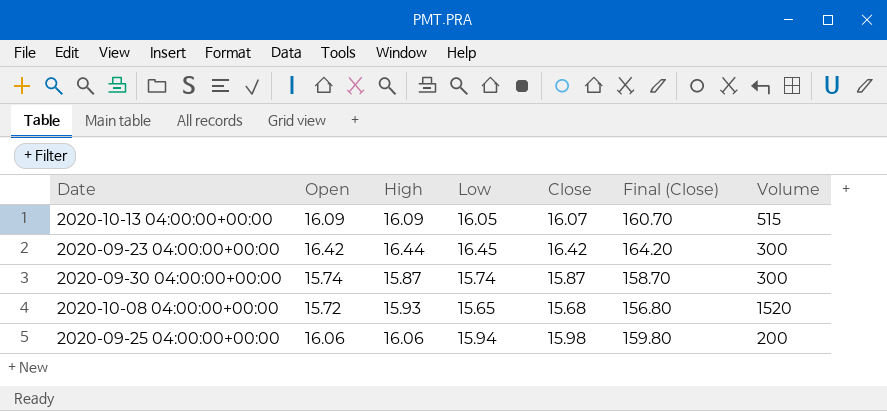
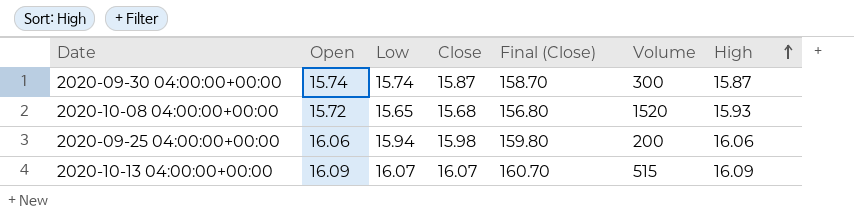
row order: none -> High ascending
column High | position: 3 -> 7
row 2020-09-23 04:00:00+00:00: 16.42 | 16.44 | 16.45 | 16.42 | 164.20 | 300 -> none
2020-10-13 04:00:00+00:00 | Low: 16.05 -> 16.07

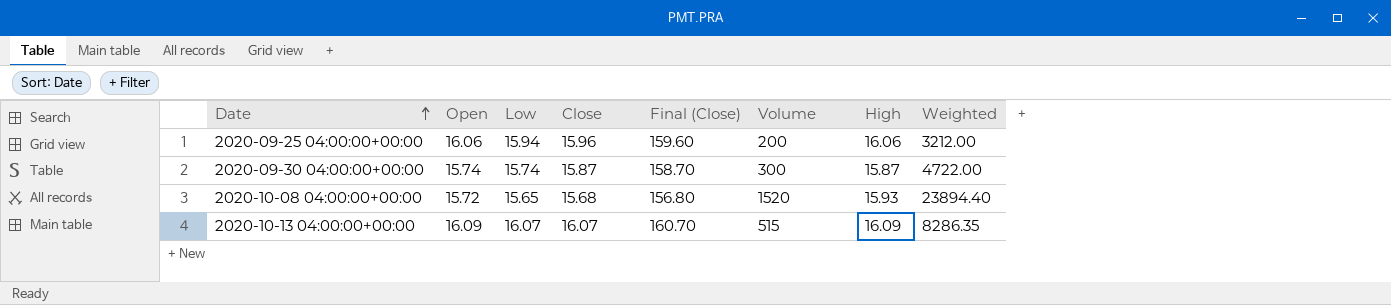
row order: High ascending -> Date ascending
column Weighted | formula: none -> [Open] * [Volume]
2020-09-25 04:00:00+00:00 | Close: 15.98 -> 15.96
2020-09-25 04:00:00+00:00 | Final (Close): 159.80 -> 159.60

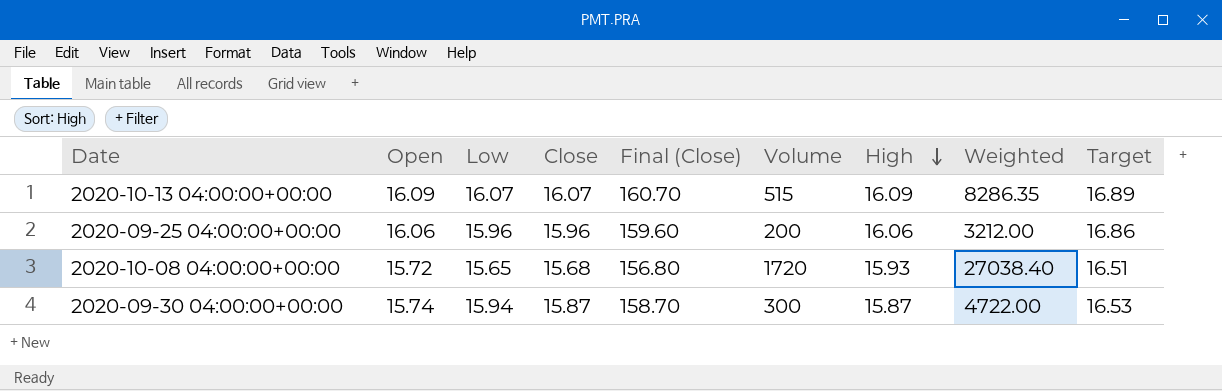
row order: Date ascending -> High descending
column Target | formula: none -> [Open] * 1.05
2020-09-25 04:00:00+00:00 | Low: 15.94 -> 15.96
2020-10-08 04:00:00+00:00 | Volume: 1520 -> 1720
2020-10-08 04:00:00+00:00 | Weighted: 23894.40 -> 27038.40
2020-09-30 04:00:00+00:00 | Low: 15.74 -> 15.94

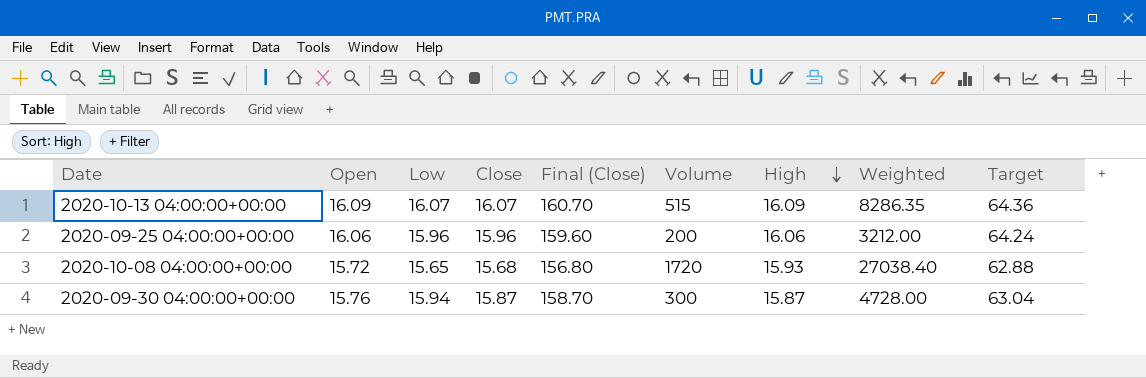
column Target | formula: [Open] * 1.05 -> [Open] * 4
2020-09-30 04:00:00+00:00 | Open: 15.74 -> 15.76
2020-09-30 04:00:00+00:00 | Weighted: 4722.00 -> 4728.00

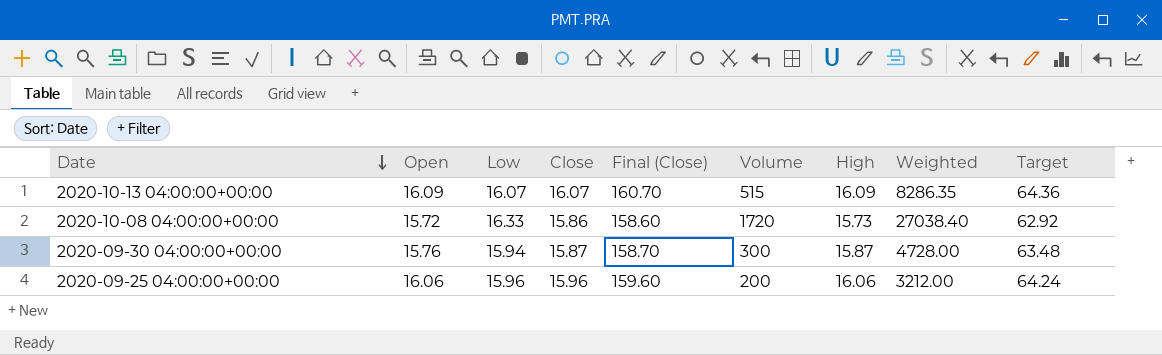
row order: High descending -> Date descending
column Target | formula: [Open] * 4 -> [High] * 4
2020-10-08 04:00:00+00:00 | Low: 15.65 -> 16.33
2020-10-08 04:00:00+00:00 | Close: 15.68 -> 15.86
2020-10-08 04:00:00+00:00 | Final (Close): 156.80 -> 158.60
2020-10-08 04:00:00+00:00 | High: 15.93 -> 15.73

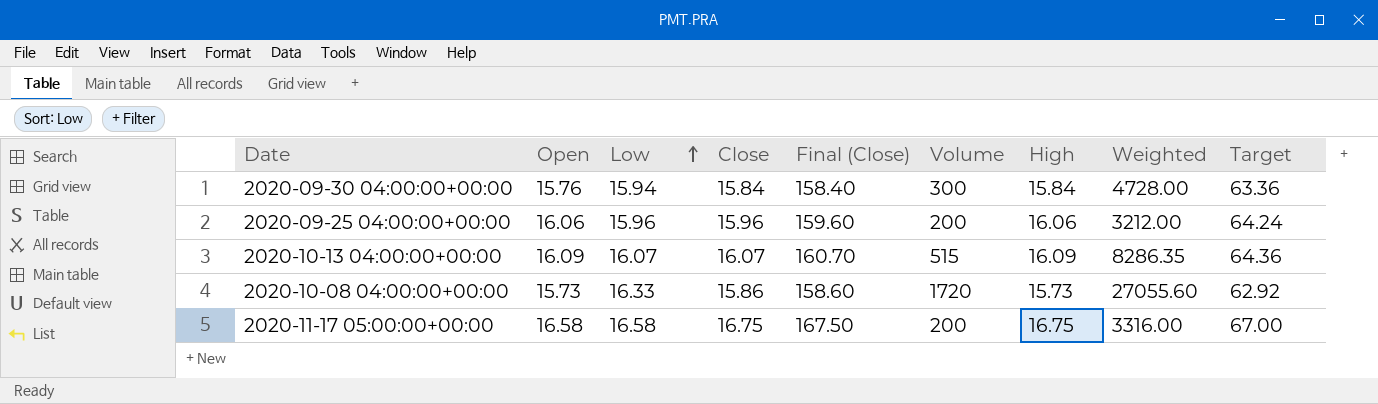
row order: Date descending -> Low ascending
2020-09-30 04:00:00+00:00 | Close: 15.87 -> 15.84
2020-09-30 04:00:00+00:00 | Final (Close): 158.70 -> 158.40
2020-09-30 04:00:00+00:00 | High: 15.87 -> 15.84
2020-09-30 04:00:00+00:00 | Target: 63.48 -> 63.36
2020-10-08 04:00:00+00:00 | Open: 15.72 -> 15.73
2020-10-08 04:00:00+00:00 | Weighted: 27038.40 -> 27055.60
row 2020-11-17 05:00:00+00:00: none -> 16.58 | 16.58 | 16.75 | 167.50 | 200 | 16.75 | 3316.00 | 67.00

